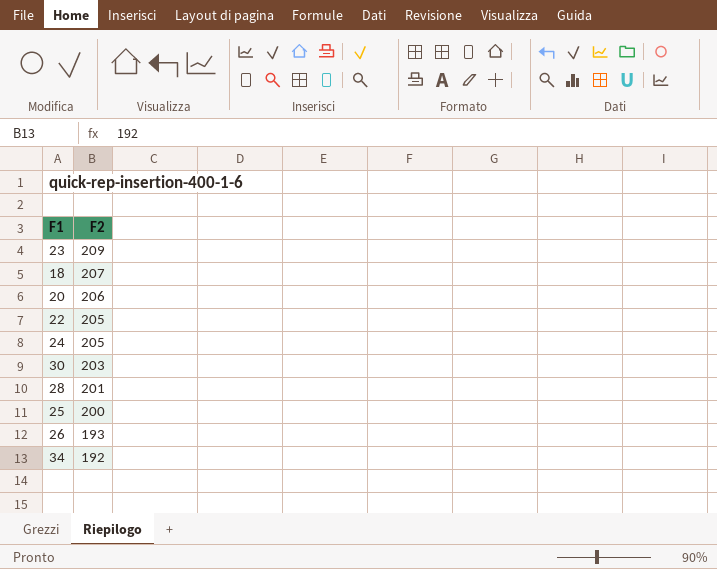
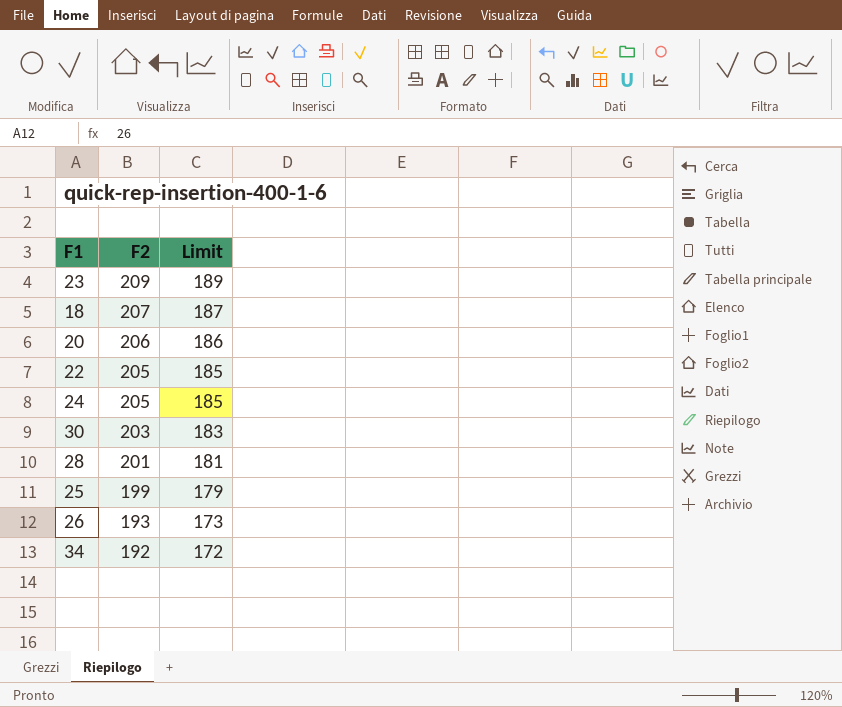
column Limit | formula: none -> [F2] - 20
25 | F2: 200 -> 199

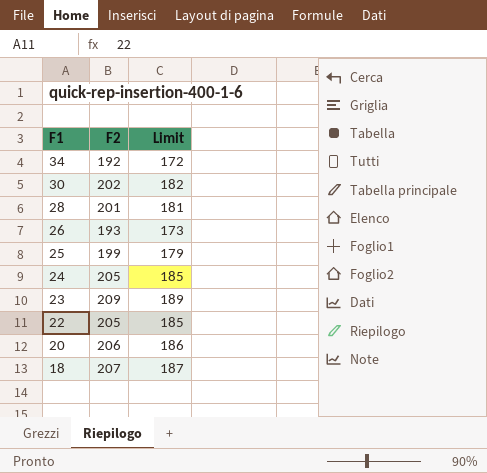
row order: F2 descending -> F1 descending
30 | F2: 203 -> 202
30 | Limit: 183 -> 182

